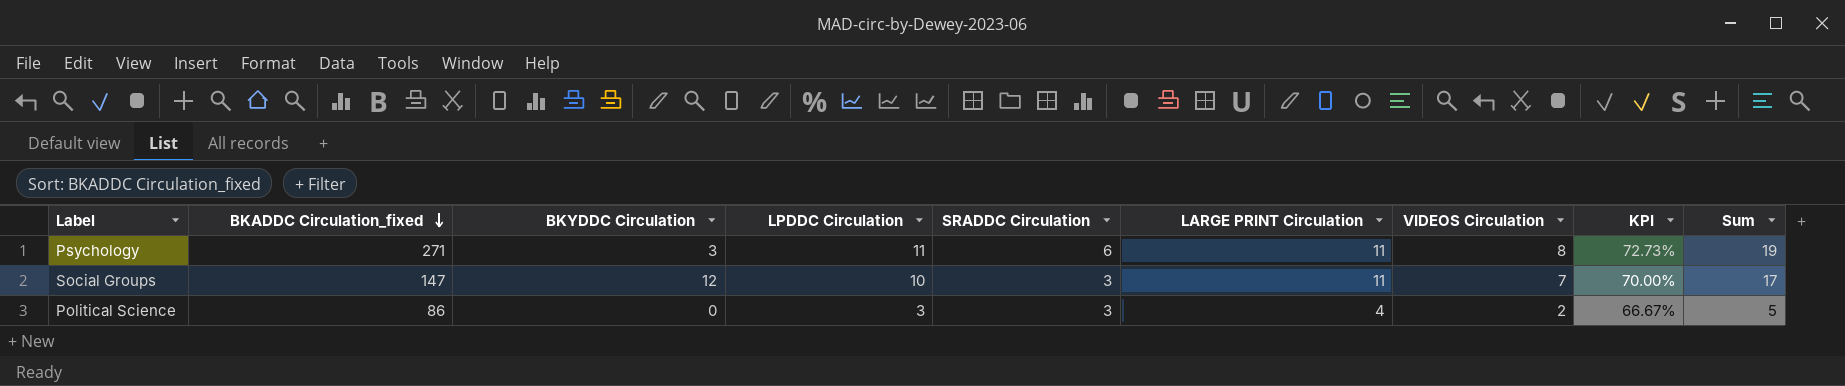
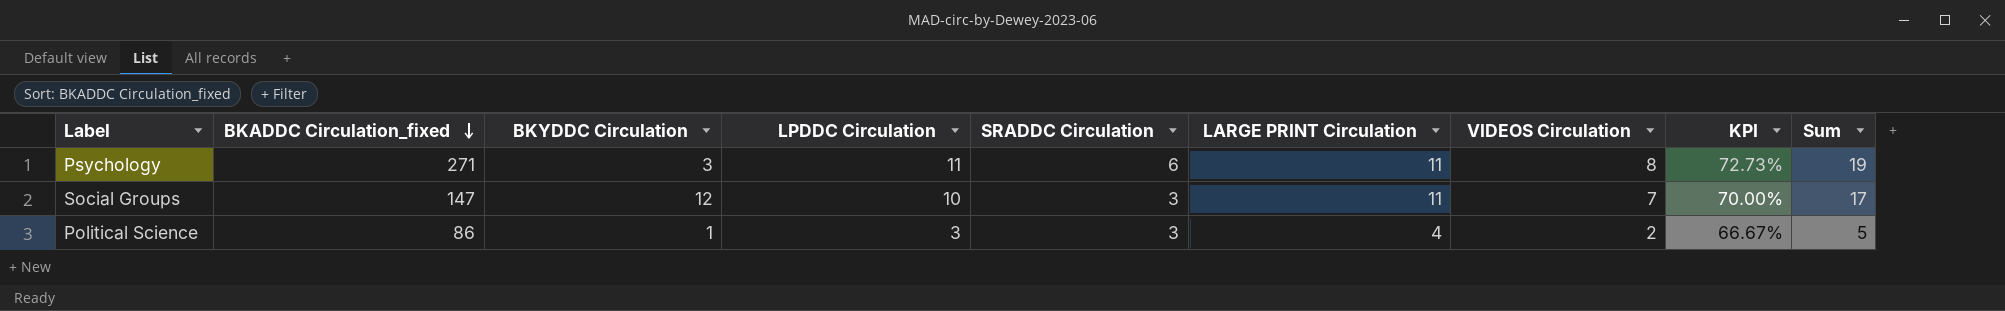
Political Science | BKYDDC Circulation: 0 -> 1

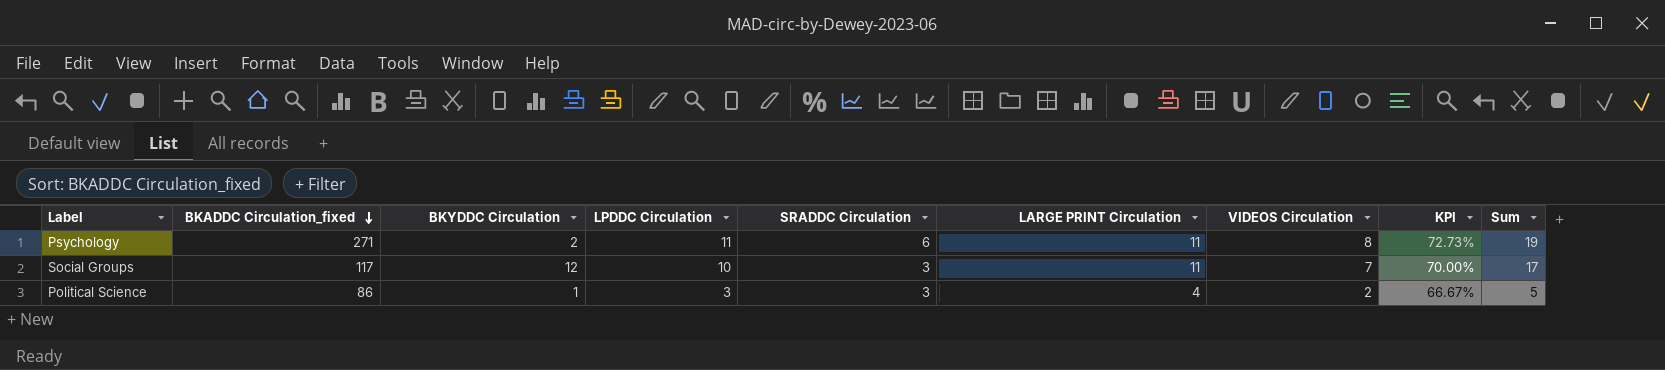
Psychology | BKYDDC Circulation: 3 -> 2
Social Groups | BKADDC Circulation_fixed: 147 -> 117

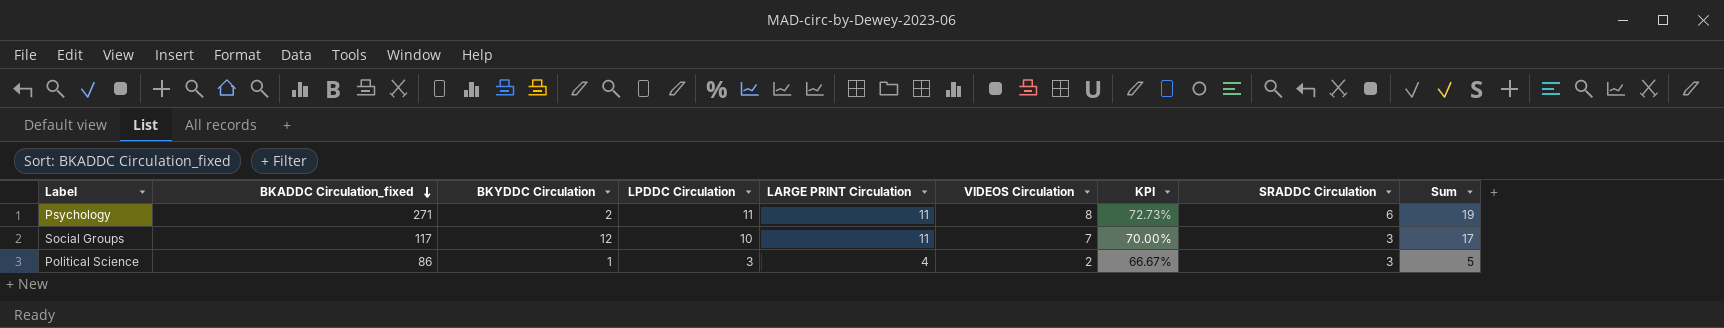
column SRADDC Circulation | position: 5 -> 8

